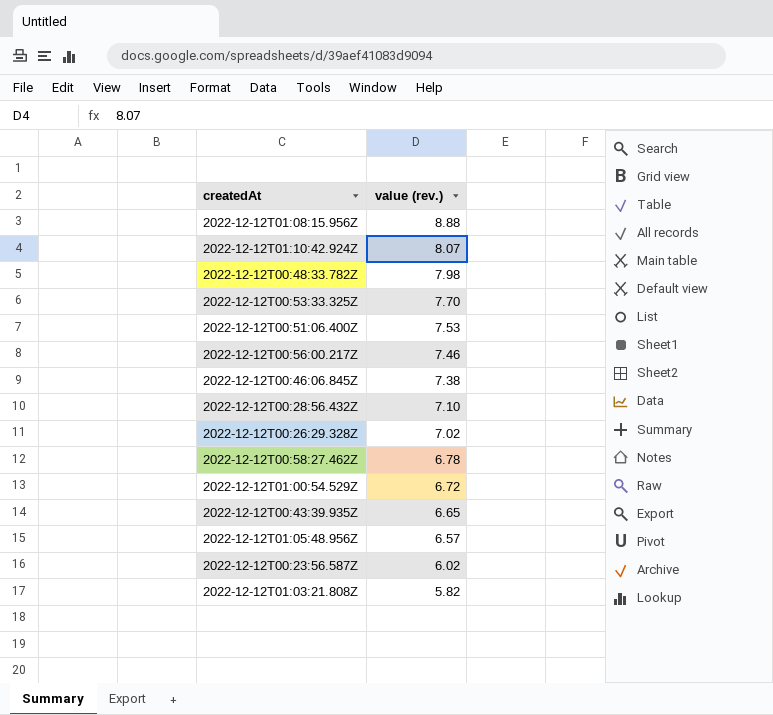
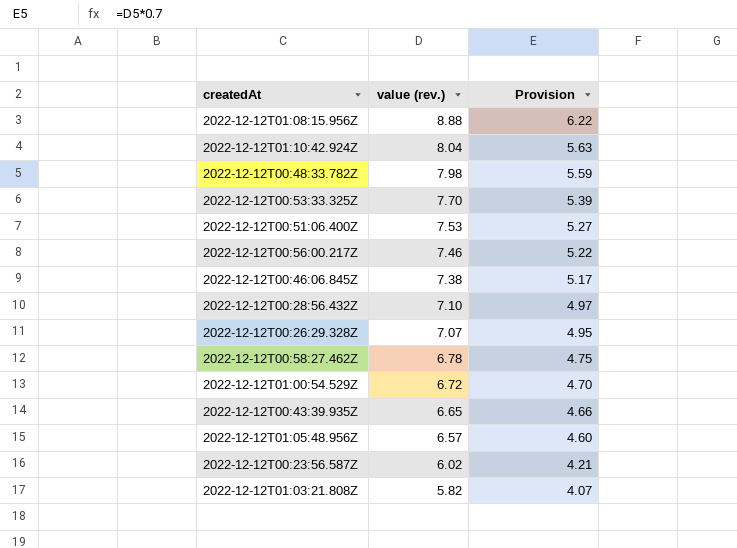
column Provision | formula: none -> [value (rev.)] * 0.7
2022-12-12T01:10:42.924Z | value (rev.): 8.07 -> 8.04
2022-12-12T00:26:29.328Z | value (rev.): 7.02 -> 7.07

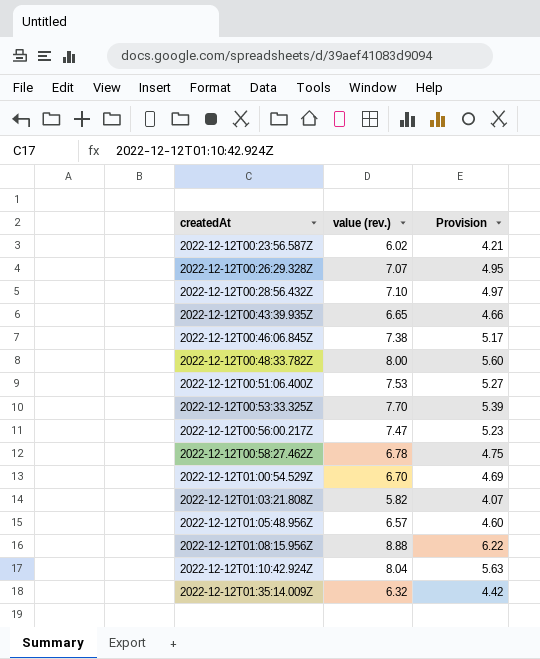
row order: value (rev.) descending -> createdAt ascending
2022-12-12T00:48:33.782Z | value (rev.): 7.98 -> 8.00
2022-12-12T00:48:33.782Z | Provision: 5.59 -> 5.60
2022-12-12T00:56:00.217Z | value (rev.): 7.46 -> 7.47
2022-12-12T00:56:00.217Z | Provision: 5.22 -> 5.23
2022-12-12T01:00:54.529Z | value (rev.): 6.72 -> 6.70
2022-12-12T01:00:54.529Z | Provision: 4.70 -> 4.69
row 2022-12-12T01:35:14.009Z: none -> 6.32 | 4.42

